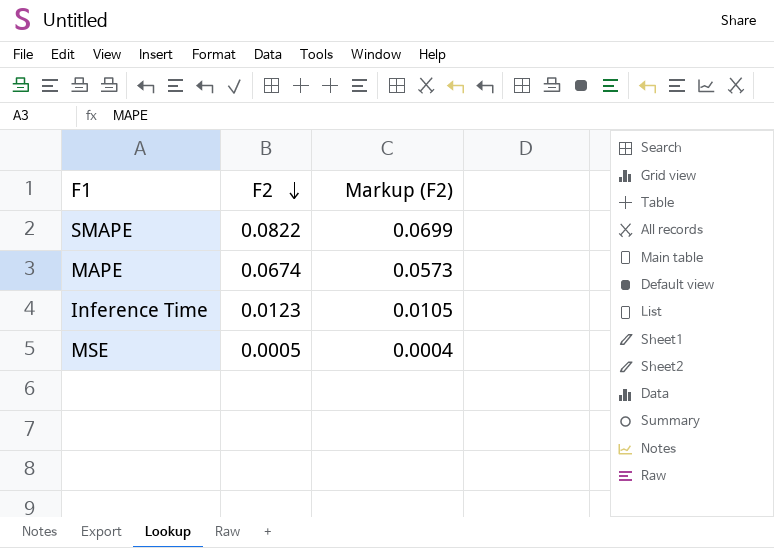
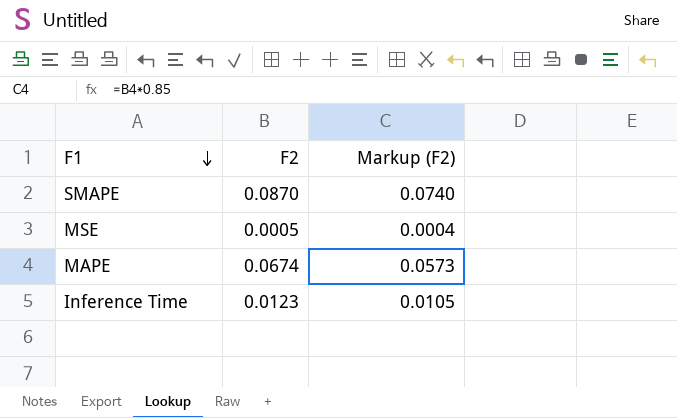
row order: F2 descending -> F1 descending
SMAPE | F2: 0.0822 -> 0.0870
SMAPE | Markup (F2): 0.0699 -> 0.0740

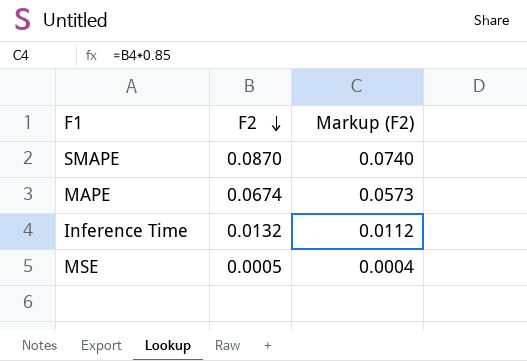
row order: F1 descending -> F2 descending
Inference Time | F2: 0.0123 -> 0.0132
Inference Time | Markup (F2): 0.0105 -> 0.0112

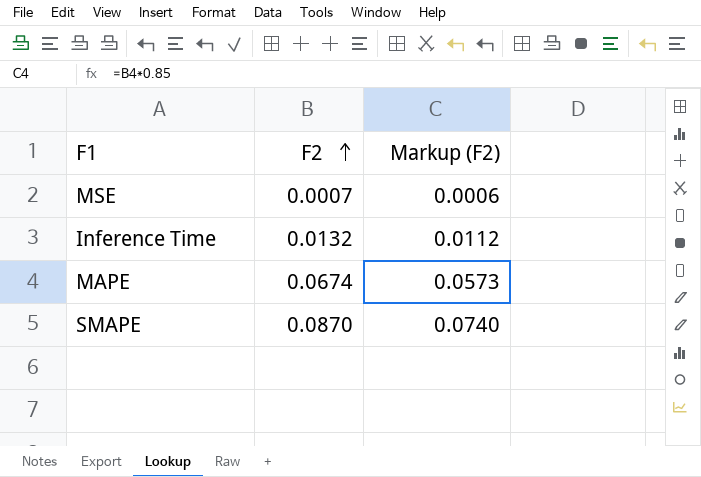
row order: F2 descending -> F2 ascending
MSE | F2: 0.0005 -> 0.0007
MSE | Markup (F2): 0.0004 -> 0.0006

